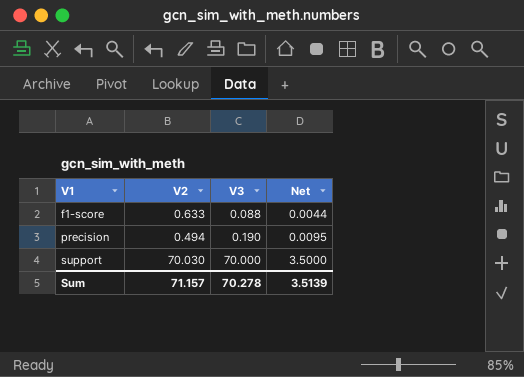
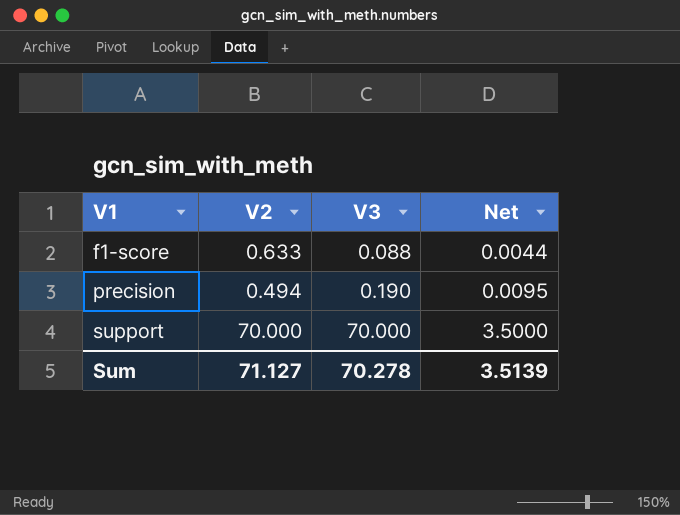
support | V2: 70.030 -> 70.000
Sum | V2: 71.157 -> 71.127

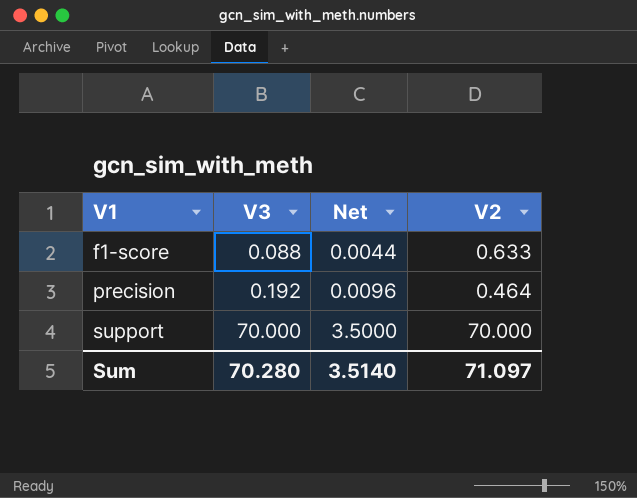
column V2 | position: 2 -> 4
precision | V3: 0.190 -> 0.192
precision | Net: 0.0095 -> 0.0096
precision | V2: 0.494 -> 0.464
Sum | V3: 70.278 -> 70.280
Sum | Net: 3.5139 -> 3.5140
Sum | V2: 71.127 -> 71.097

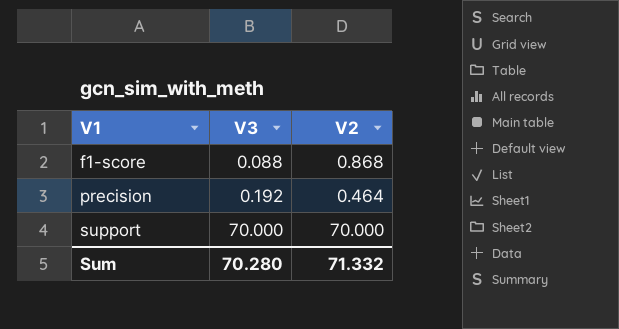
column Net | formula: [V3] * 0.05 -> none
f1-score | V2: 0.633 -> 0.868
Sum | V2: 71.097 -> 71.332

